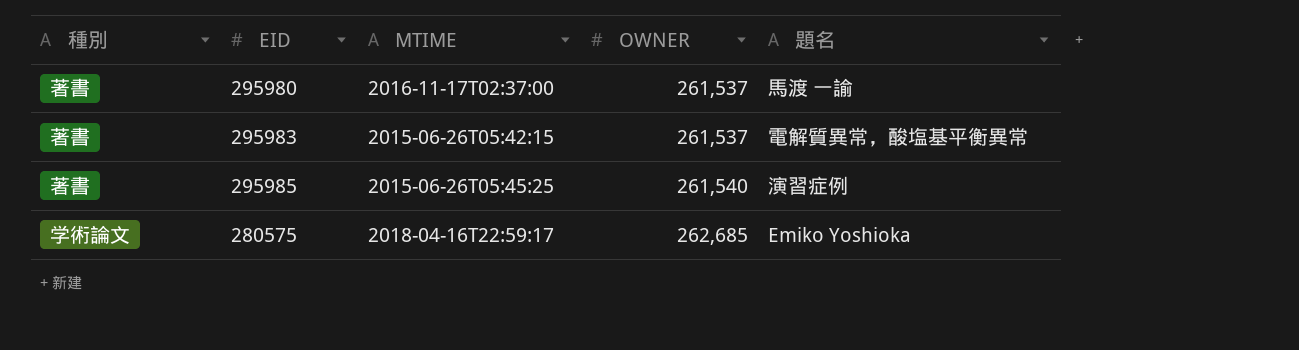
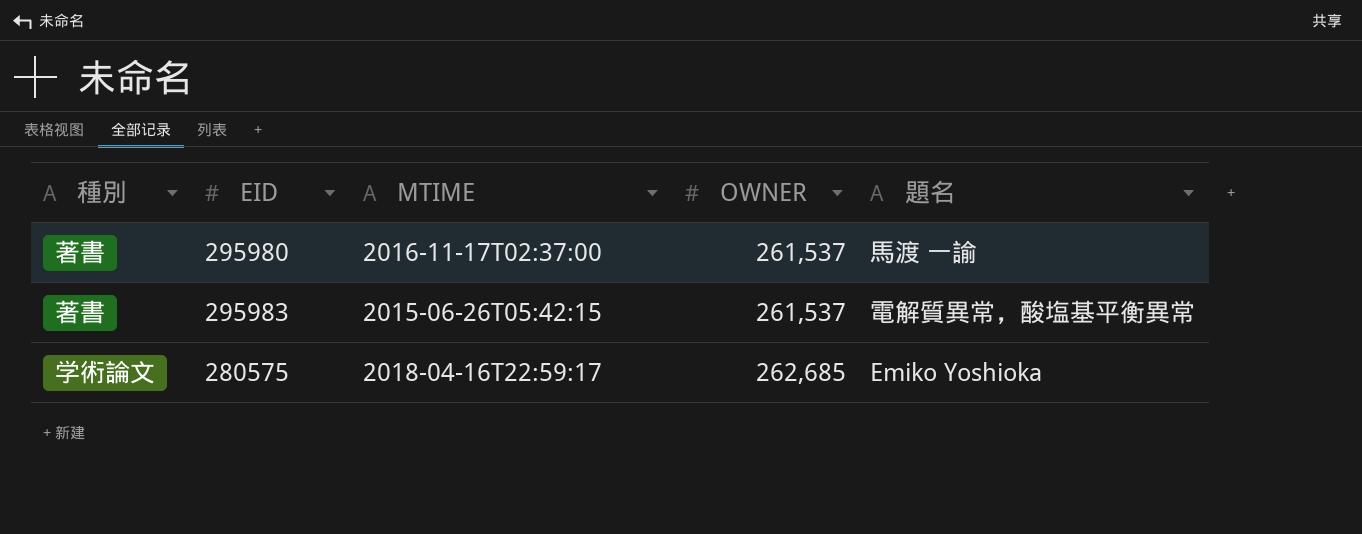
row 295985: 著書 | 2015-06-26T05:45:25 | 261,540 | 演習症例 -> none

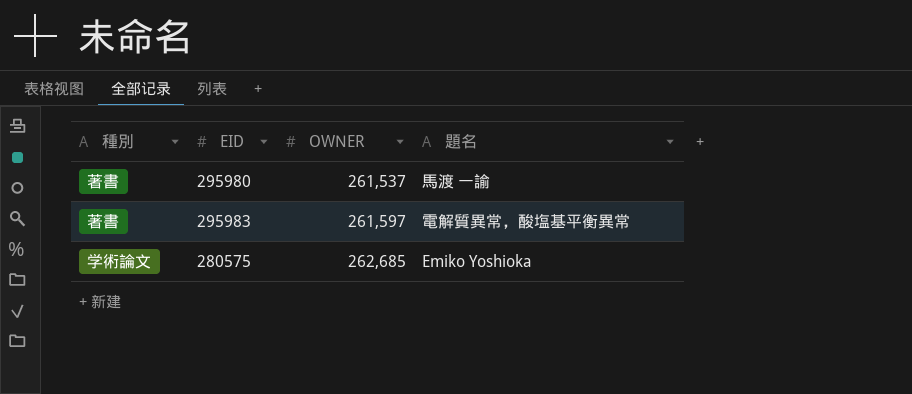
column MTIME | position: 3 -> none
295983 | OWNER: 261,537 -> 261,597

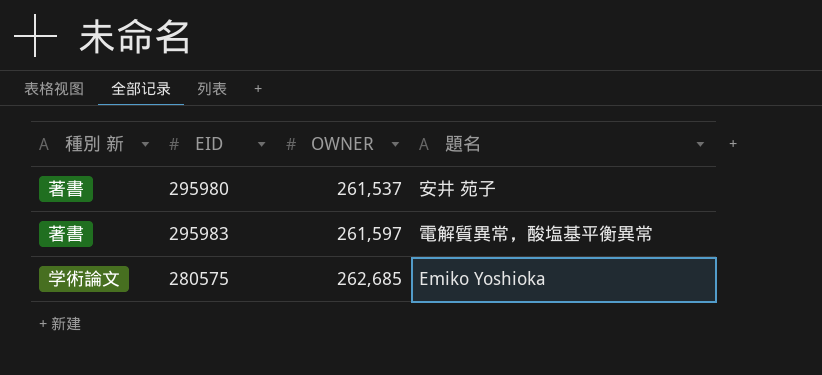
column name: 種別 -> 種別 新
295980 | 題名: 馬渡 一諭 -> 安井 苑子

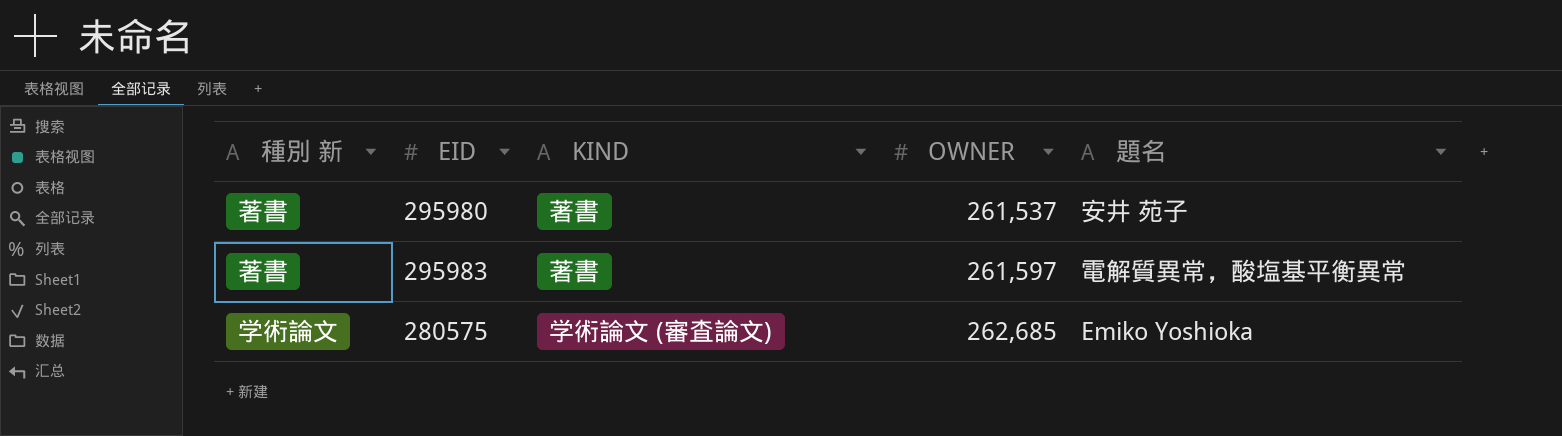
column KIND | position: none -> 3

